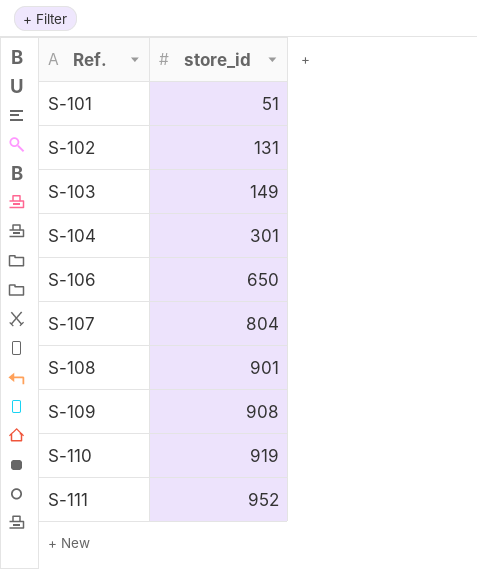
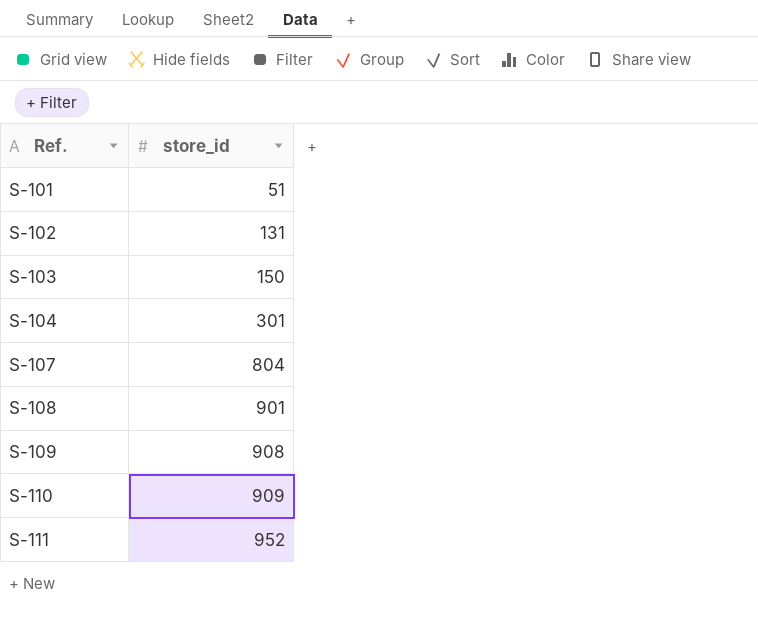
row S-106: 650 -> none
S-103 | store_id: 149 -> 150
S-110 | store_id: 919 -> 909

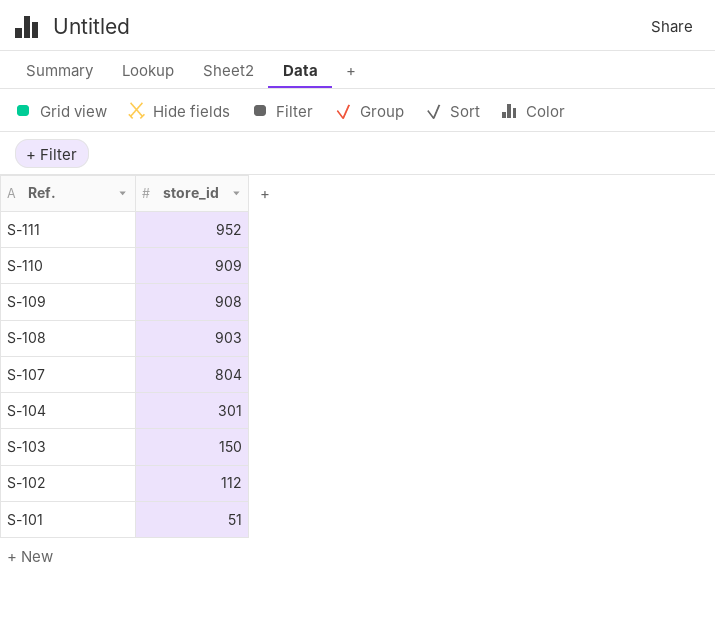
row order: Ref. ascending -> Ref. descending
S-108 | store_id: 901 -> 903
S-102 | store_id: 131 -> 112

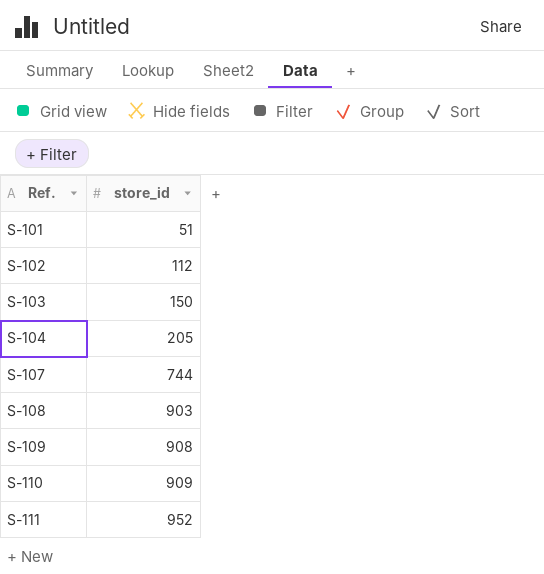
row order: Ref. descending -> Ref. ascending
S-104 | store_id: 301 -> 205
S-107 | store_id: 804 -> 744

